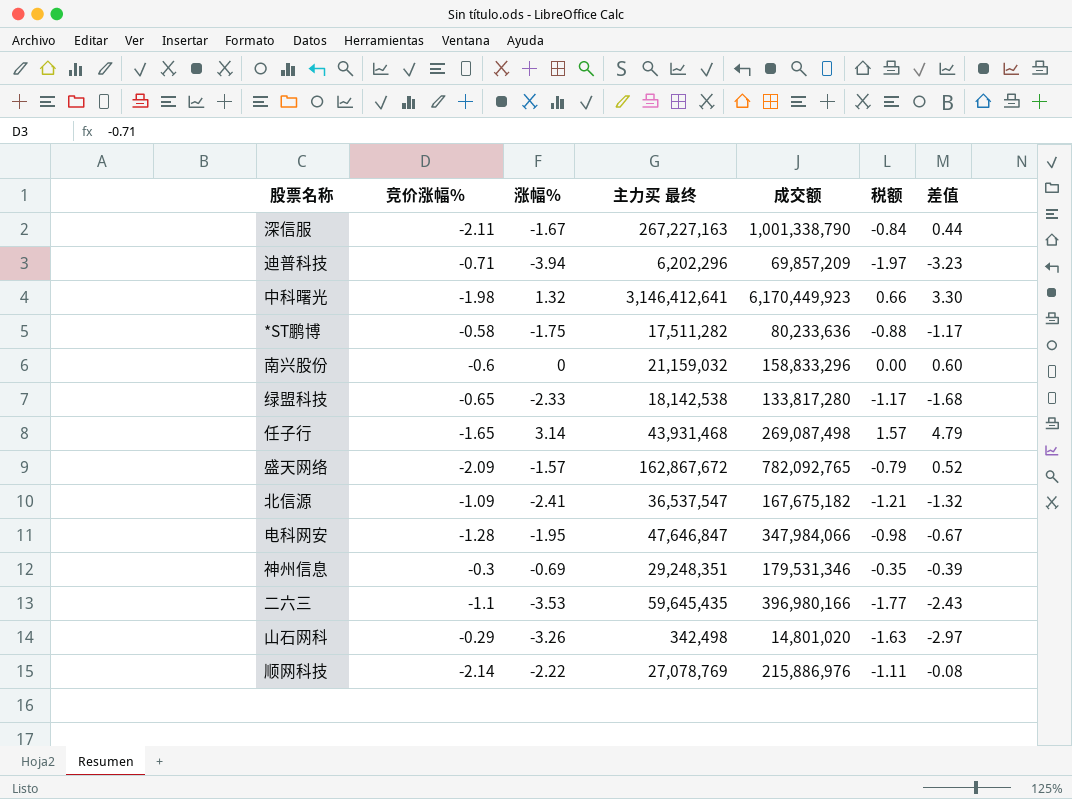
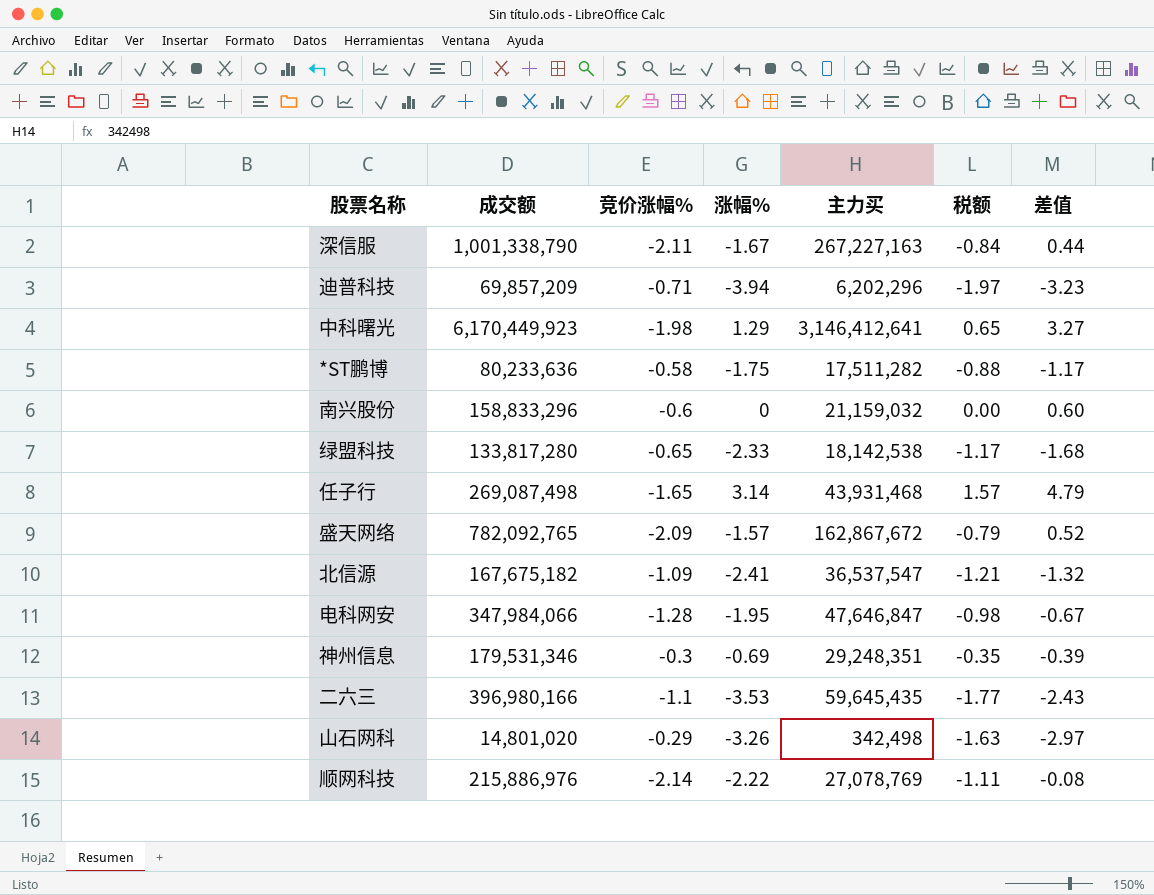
column 成交额 | position: 5 -> 2
column name: 主力买 最终 -> 主力买
中科曙光 | 涨幅%: 1.32 -> 1.29
中科曙光 | 税额: 0.66 -> 0.65
中科曙光 | 差值: 3.30 -> 3.27

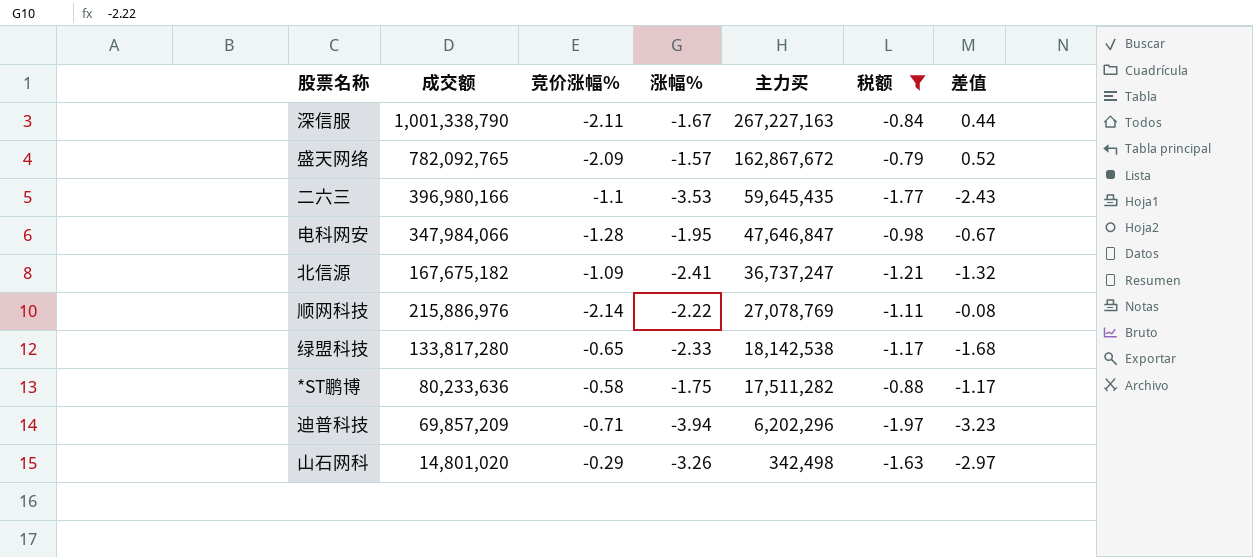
filter: none -> 税额 <= -0.79
row order: none -> 主力买 descending
北信源 | 主力买: 36,537,547 -> 36,737,247

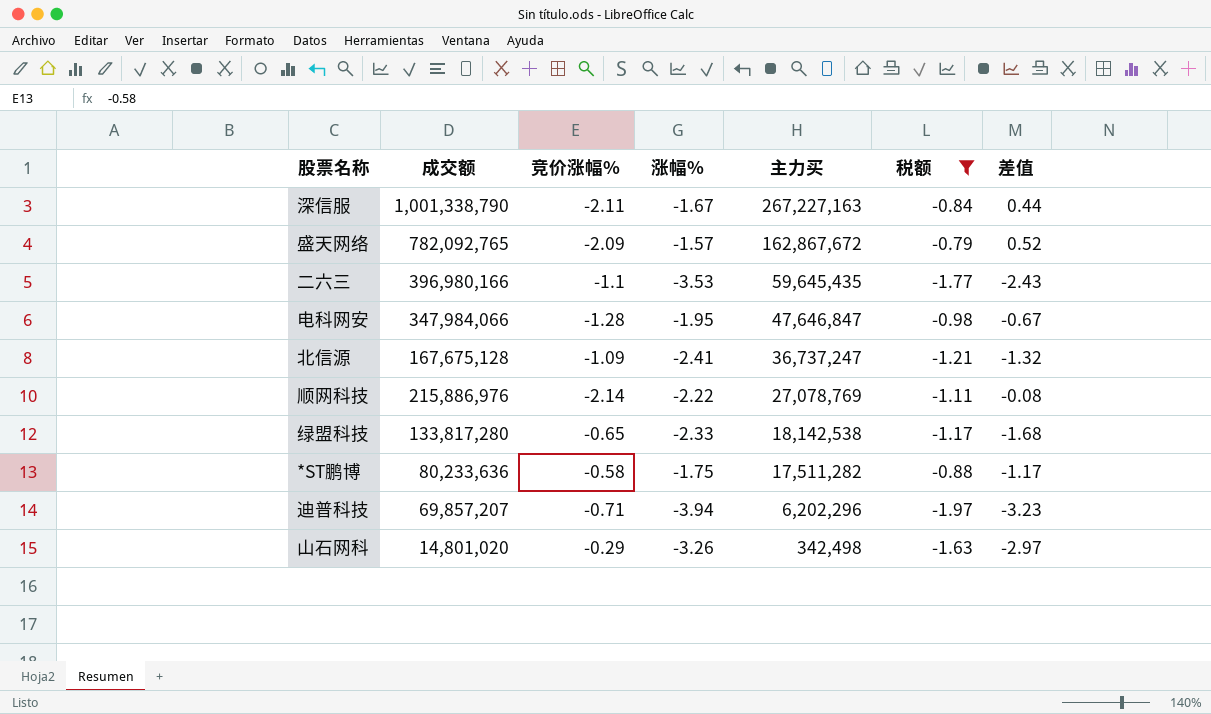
北信源 | 成交额: 167,675,182 -> 167,675,128
迪普科技 | 成交额: 69,857,209 -> 69,857,207

